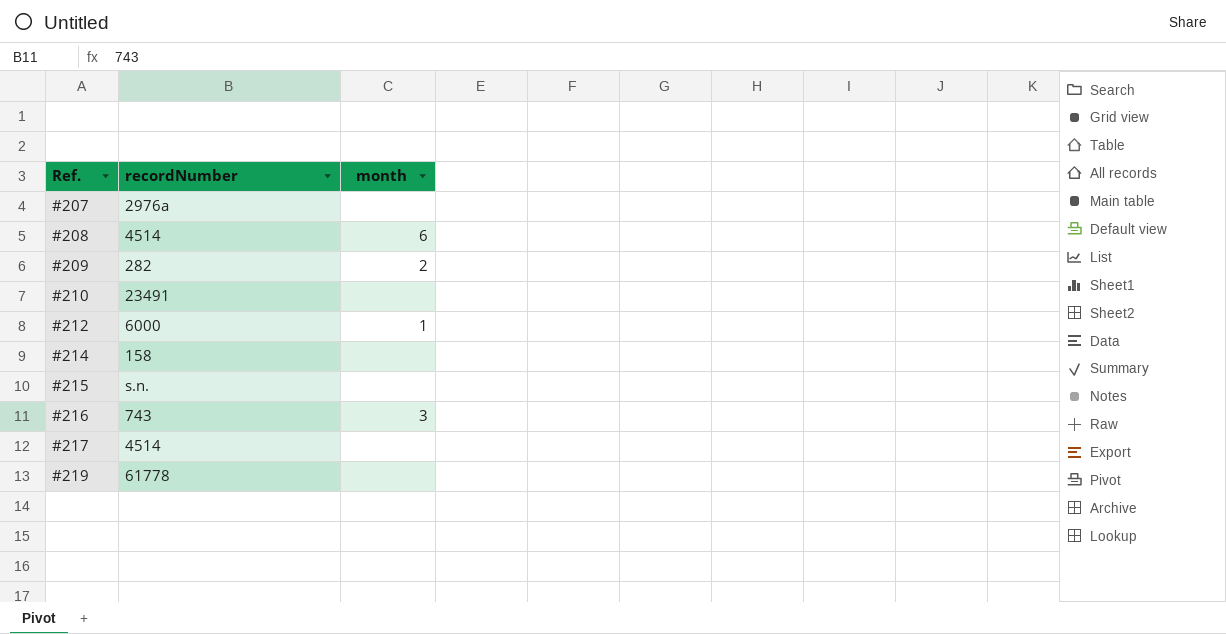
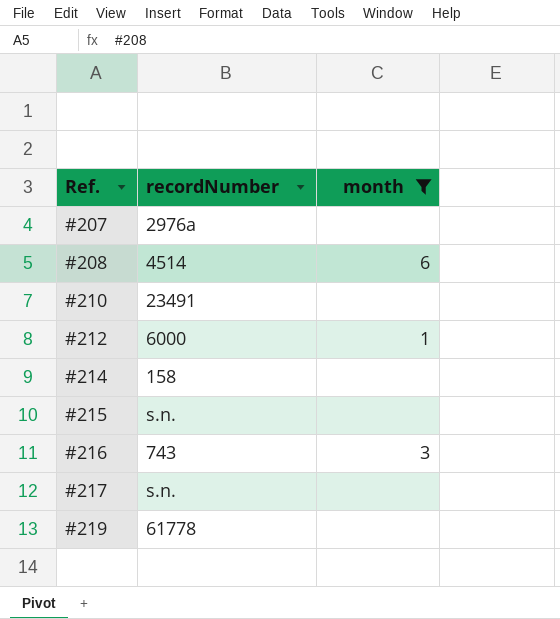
filter: none -> month != 2
#217 | recordNumber: 4514 -> s.n.

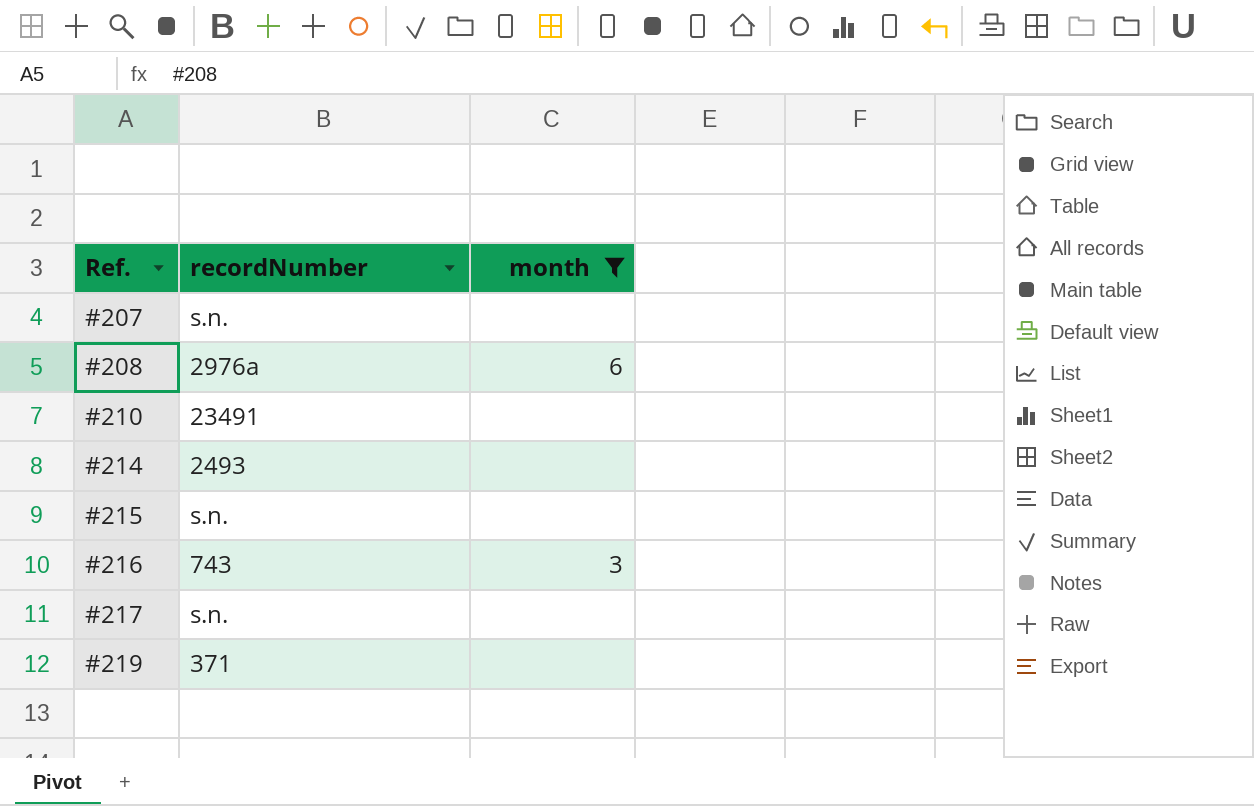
row #212: 6000 | 1 -> none
#207 | recordNumber: 2976a -> s.n.
#208 | recordNumber: 4514 -> 2976a
#214 | recordNumber: 158 -> 2493
#219 | recordNumber: 61778 -> 371

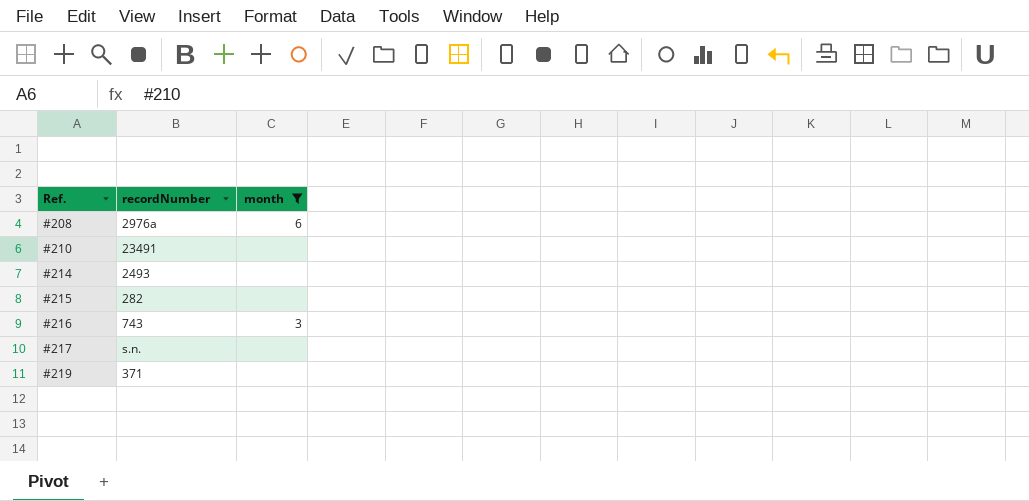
row #207: s.n. | none -> none
#215 | recordNumber: s.n. -> 282

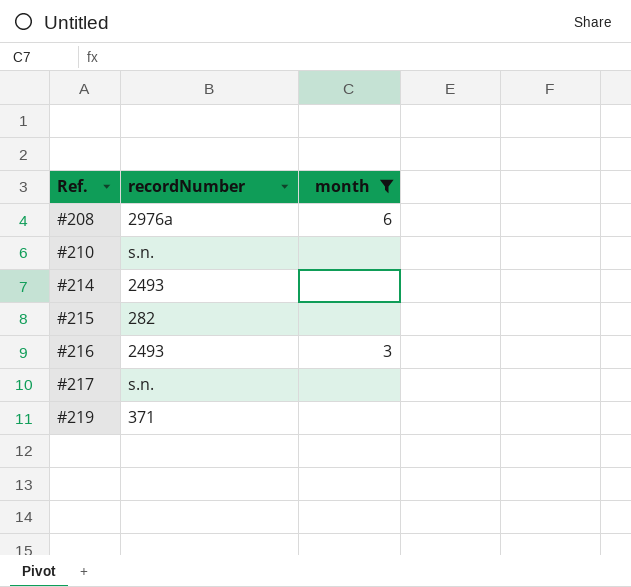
#210 | recordNumber: 23491 -> s.n.
#216 | recordNumber: 743 -> 2493

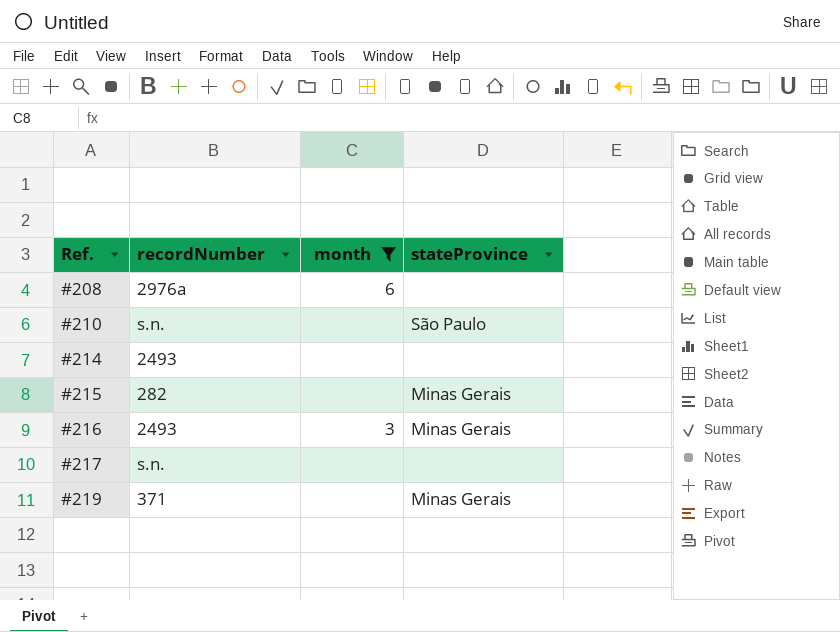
column stateProvince | position: none -> 4

